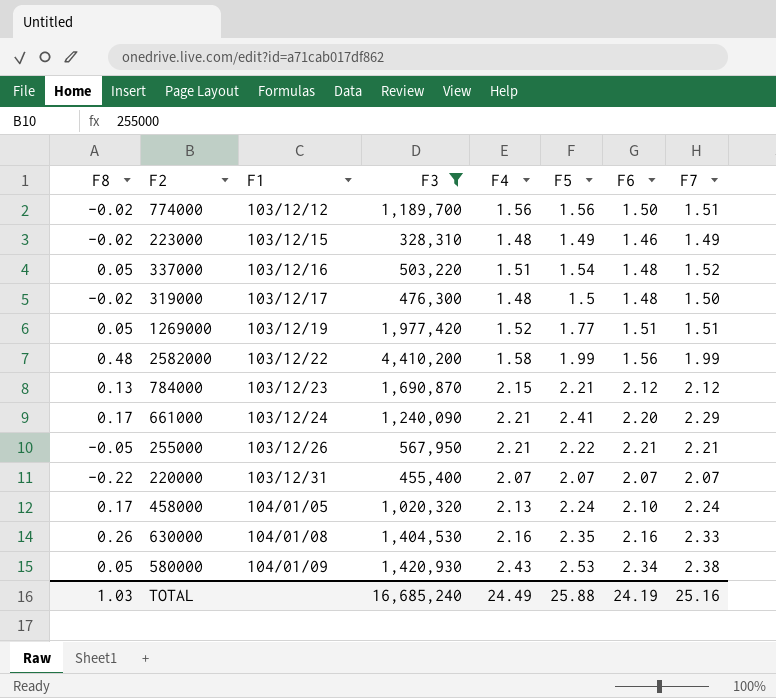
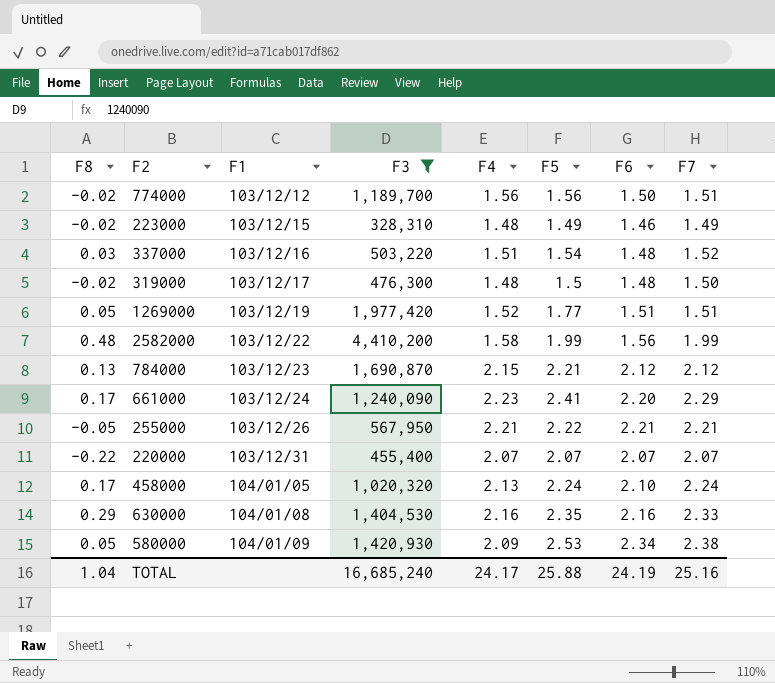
337000 | F8: 0.05 -> 0.03
661000 | F4: 2.21 -> 2.23
630000 | F8: 0.26 -> 0.29
580000 | F4: 2.43 -> 2.09
TOTAL | F8: 1.03 -> 1.04
TOTAL | F4: 24.49 -> 24.17

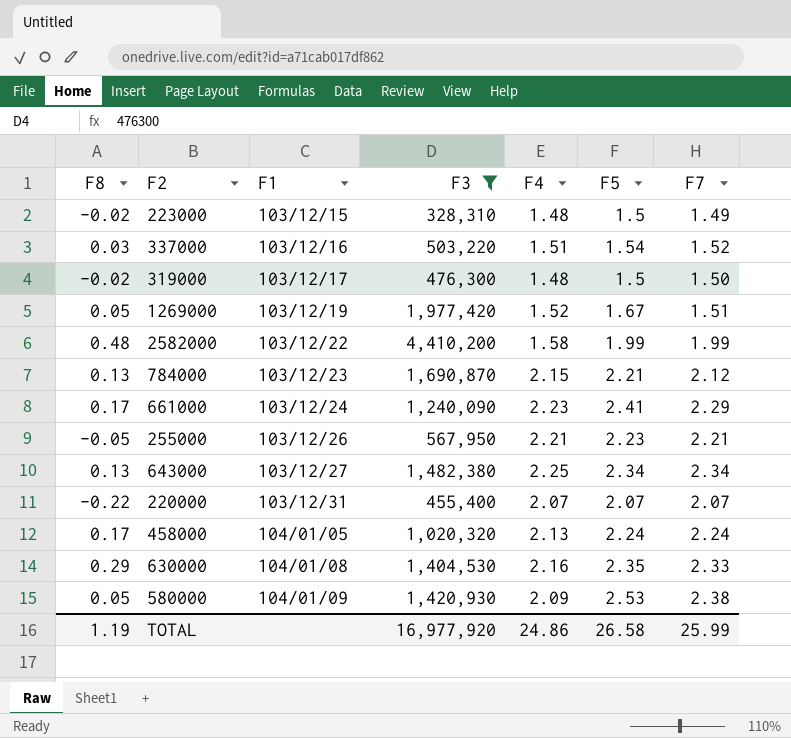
column F6 | position: 7 -> none
row 774000: -0.02 | 103/12/12 | 1,189,700 | 1.56 | 1.56 | 1.50 | 1.51 -> none
223000 | F5: 1.49 -> 1.5
1269000 | F5: 1.77 -> 1.67
255000 | F5: 2.22 -> 2.23
row 643000: none -> 0.13 | 103/12/27 | 1,482,380 | 2.25 | 2.34 | 2.34
TOTAL | F8: 1.04 -> 1.19
TOTAL | F3: 16,685,240 -> 16,977,920
TOTAL | F4: 24.17 -> 24.86
TOTAL | F5: 25.88 -> 26.58
TOTAL | F7: 25.16 -> 25.99

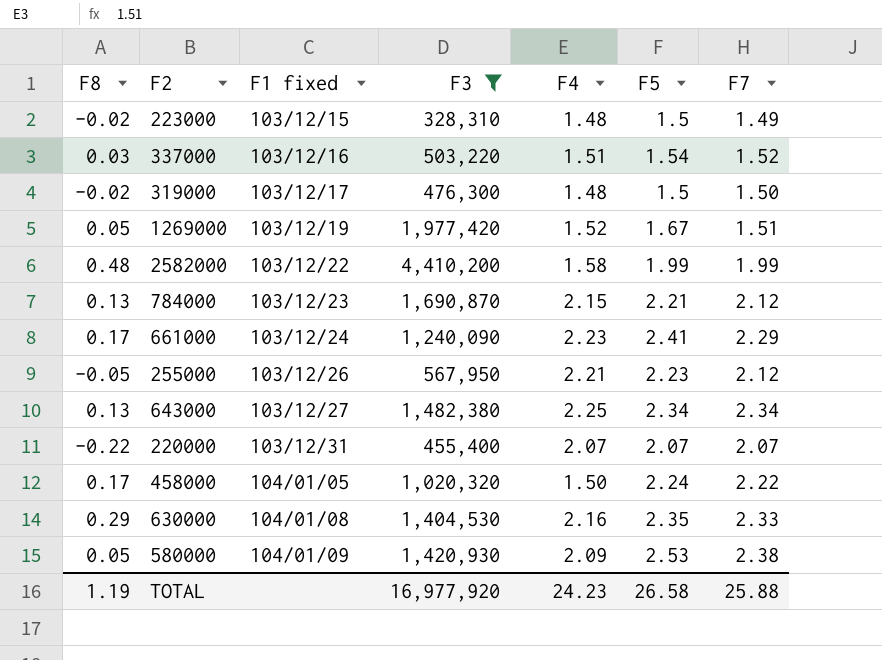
column name: F1 -> F1 fixed
255000 | F7: 2.21 -> 2.12
458000 | F4: 2.13 -> 1.50
458000 | F7: 2.24 -> 2.22
TOTAL | F4: 24.86 -> 24.23
TOTAL | F7: 25.99 -> 25.88

